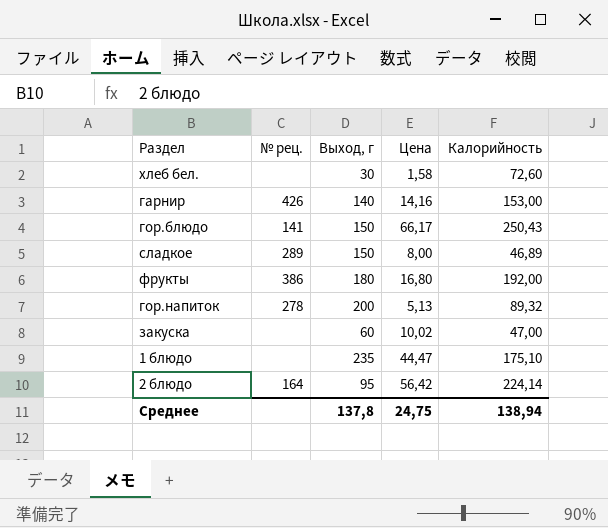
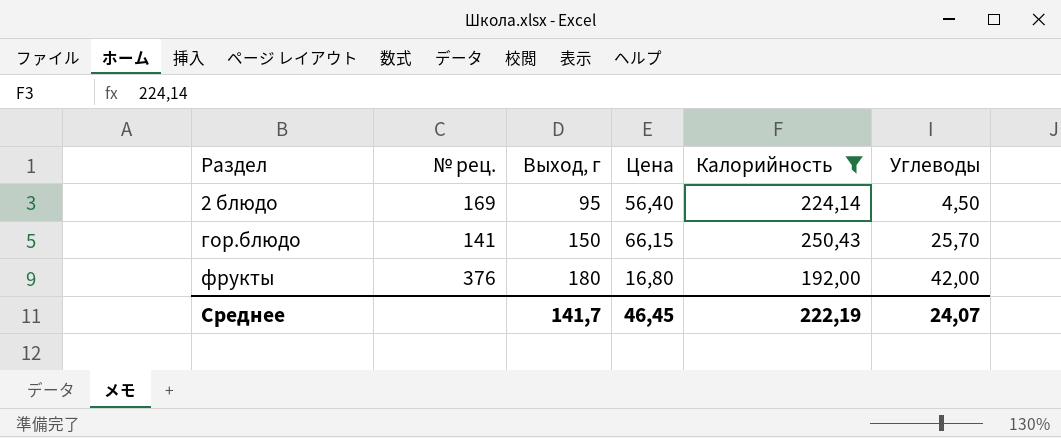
filter: none -> Калорийность >= 192,00
row order: none -> Раздел ascending
column Углеводы | position: none -> 6
2 блюдо | № рец.: 164 -> 169
2 блюдо | Цена: 56,42 -> 56,40
гор.блюдо | Цена: 66,17 -> 66,15
фрукты | № рец.: 386 -> 376
Среднее | Выход, г: 137,8 -> 141,7
Среднее | Цена: 24,75 -> 46,45
Среднее | Калорийность: 138,94 -> 222,19

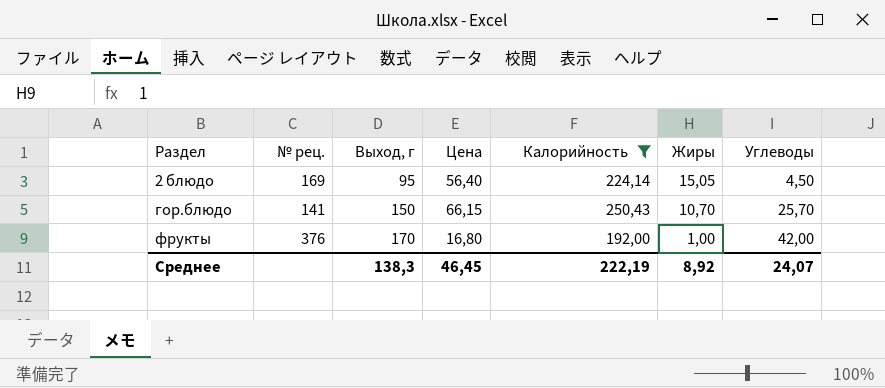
column Жиры | position: none -> 6
фрукты | Выход, г: 180 -> 170
Среднее | Выход, г: 141,7 -> 138,3

